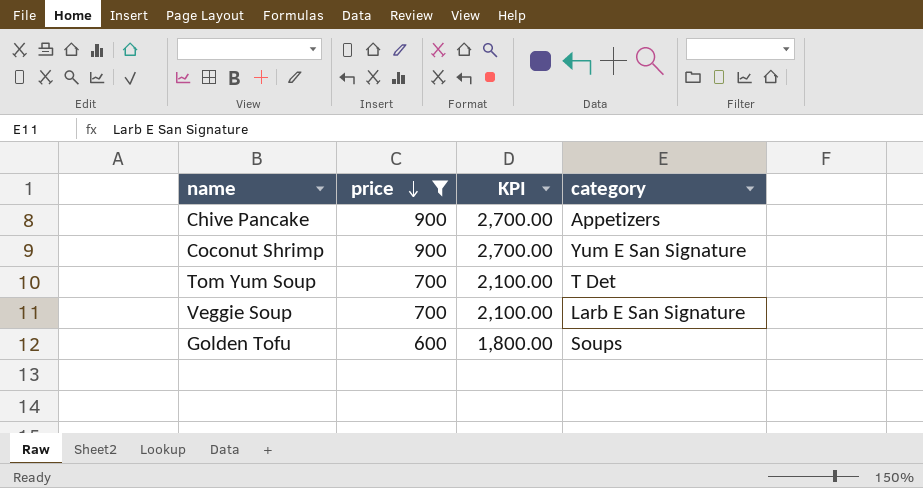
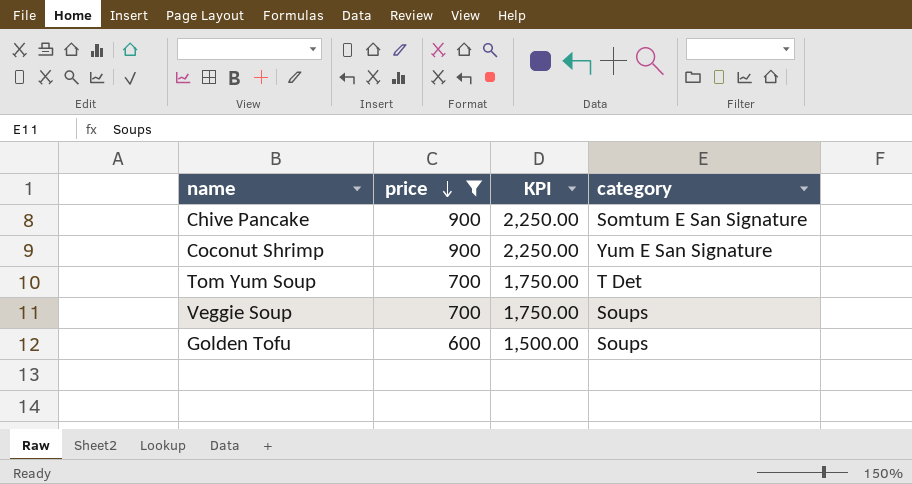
column KPI | formula: [price] * 3 -> [price] * 2.5
Chive Pancake | category: Appetizers -> Somtum E San Signature
Veggie Soup | category: Larb E San Signature -> Soups

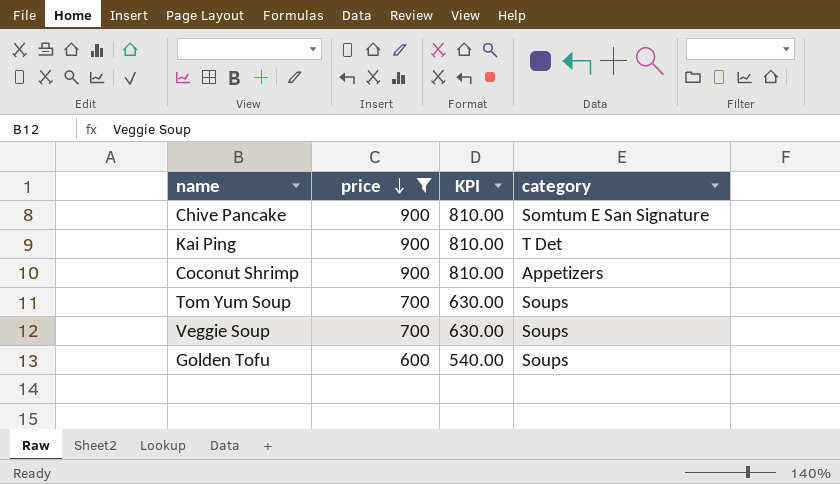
column KPI | formula: [price] * 2.5 -> [price] * 0.9
row Kai Ping: none -> 900 | 810.00 | T Det
Coconut Shrimp | category: Yum E San Signature -> Appetizers
Tom Yum Soup | category: T Det -> Soups

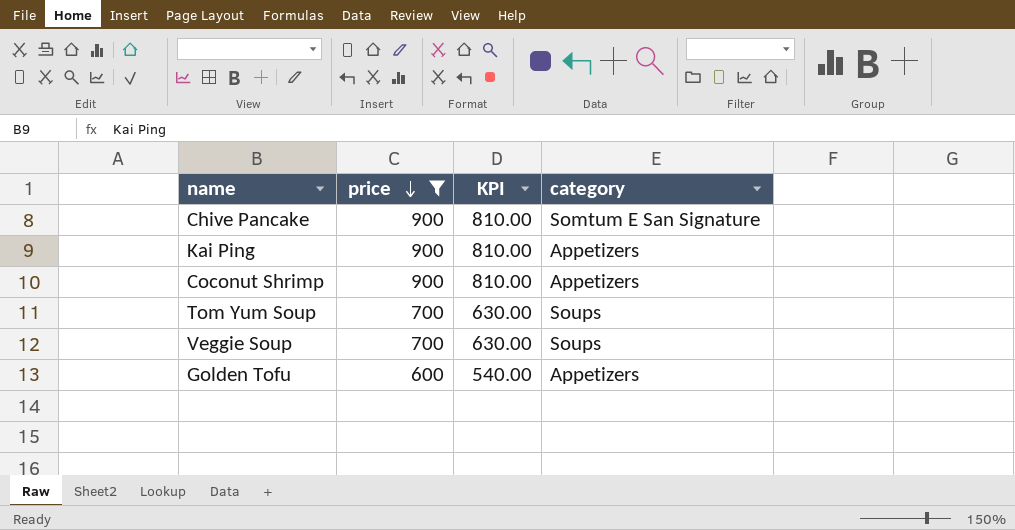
Kai Ping | category: T Det -> Appetizers
Golden Tofu | category: Soups -> Appetizers

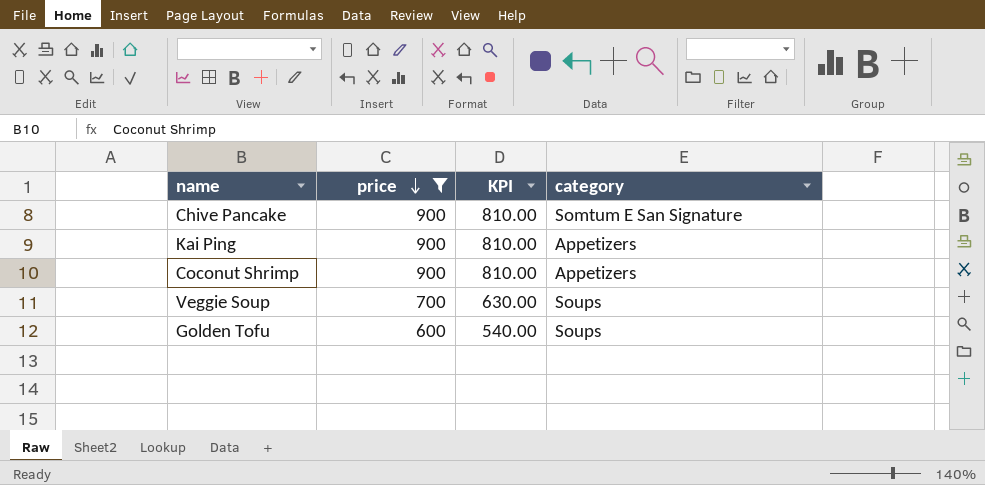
row Tom Yum Soup: 700 | 630.00 | Soups -> none
Golden Tofu | category: Appetizers -> Soups

